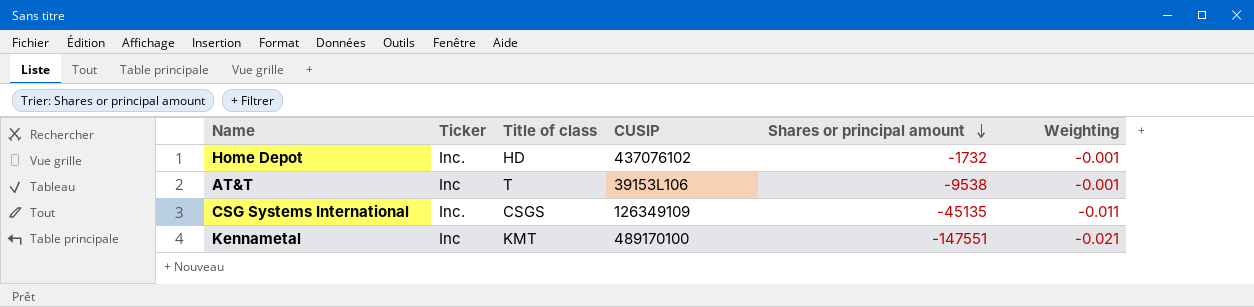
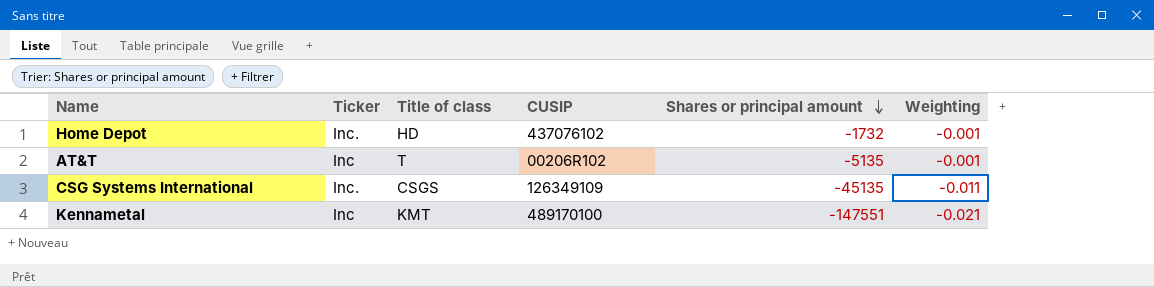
AT&T | CUSIP: 39153L106 -> 00206R102
AT&T | Shares or principal amount: -9538 -> -5135

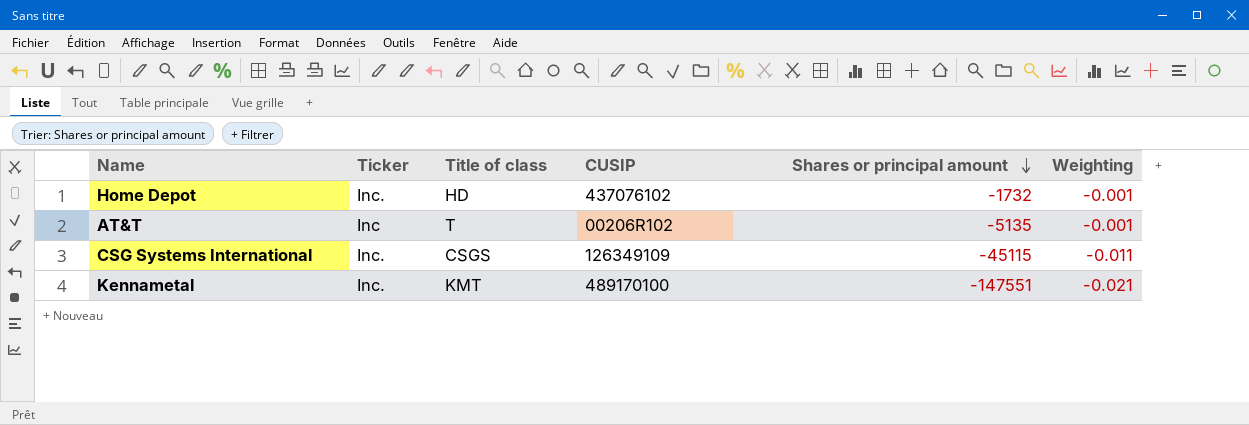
CSG Systems International | Shares or principal amount: -45135 -> -45115
Kennametal | Ticker: Inc -> Inc.

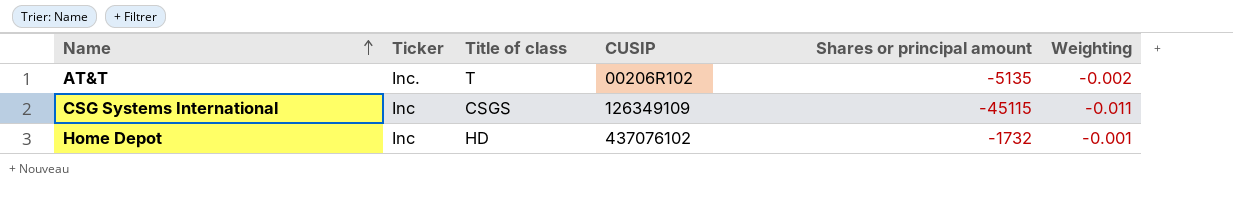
row order: Shares or principal amount descending -> Name ascending
row Kennametal: Inc. | KMT | 489170100 | -147551 | -0.021 -> none
AT&T | Ticker: Inc -> Inc.
AT&T | Weighting: -0.001 -> -0.002
CSG Systems International | Ticker: Inc. -> Inc
Home Depot | Ticker: Inc. -> Inc

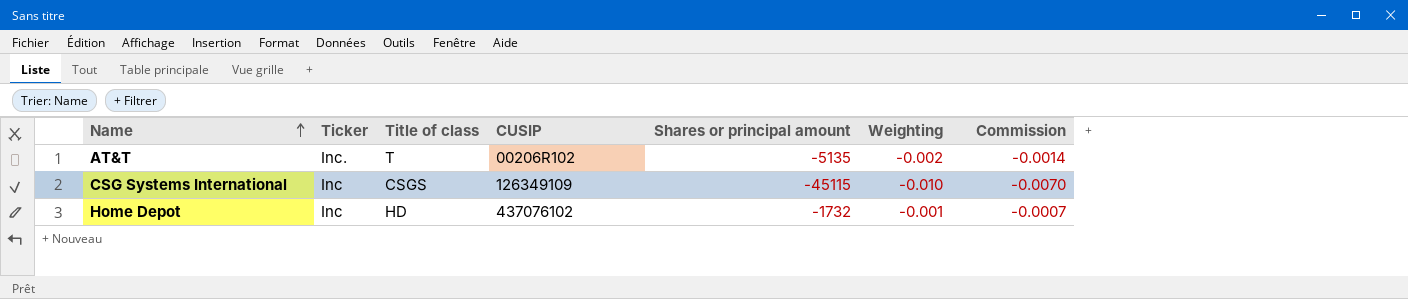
column Commission | formula: none -> [Weighting] * 0.7
CSG Systems International | Weighting: -0.011 -> -0.010

